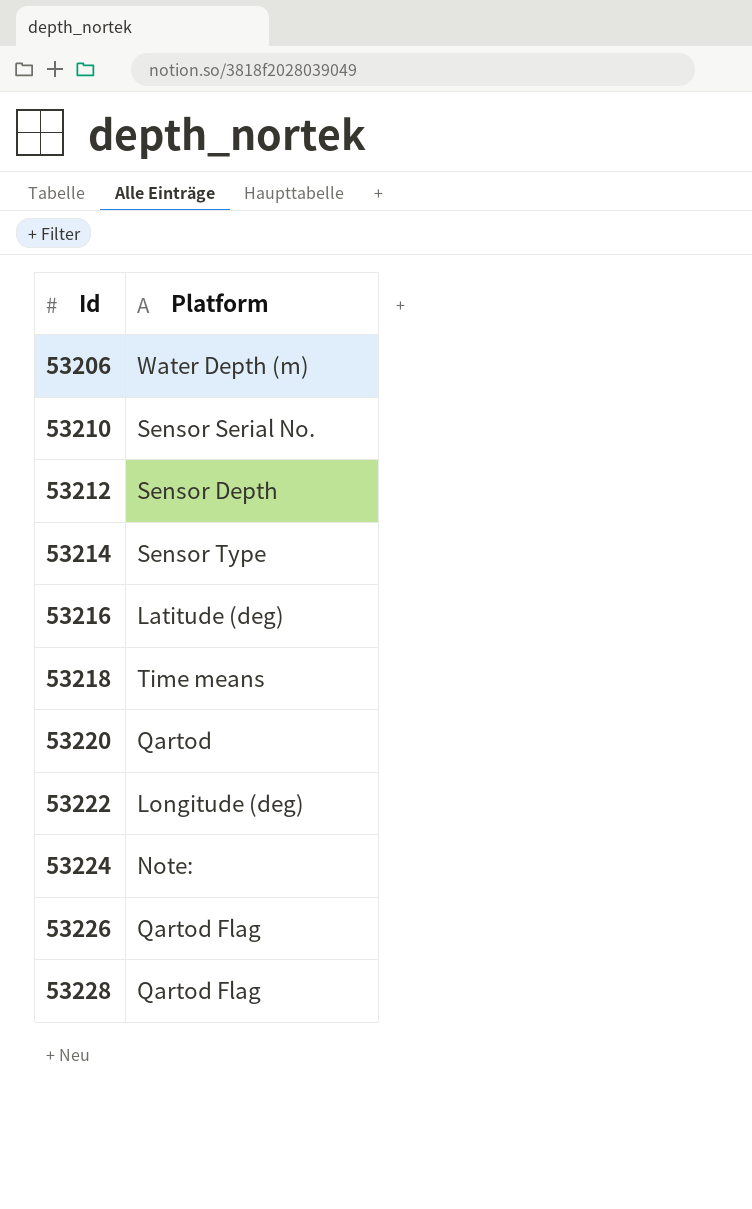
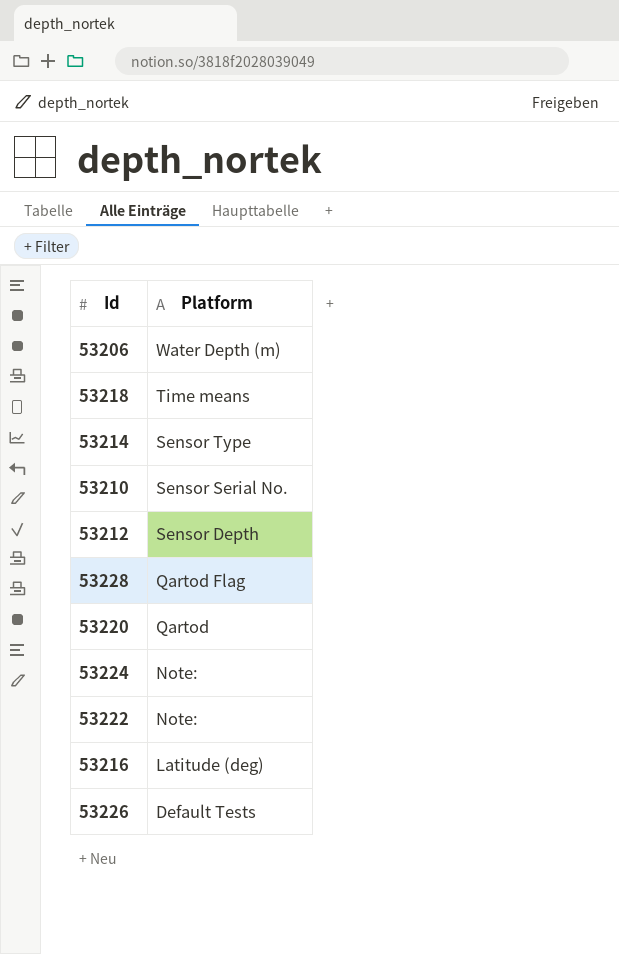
row order: Id ascending -> Platform descending
53222 | Platform: Longitude (deg) -> Note:
53226 | Platform: Qartod Flag -> Default Tests

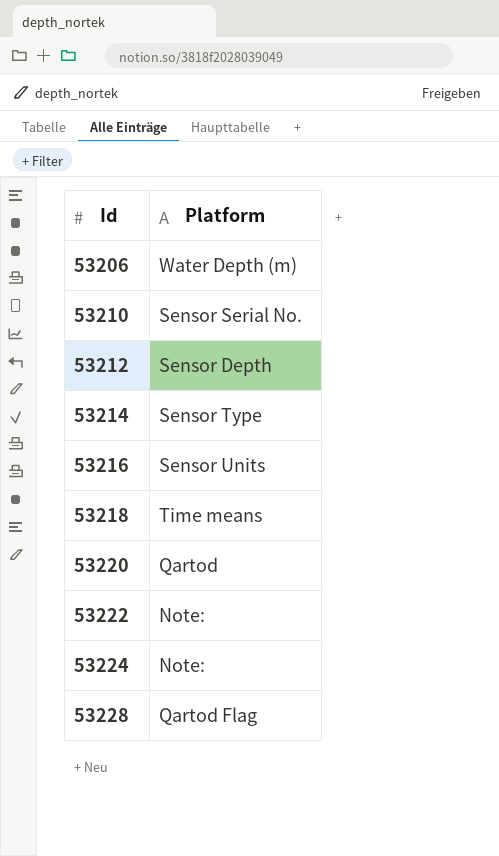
row order: Platform descending -> Id ascending
row 53226: Default Tests -> none
53216 | Platform: Latitude (deg) -> Sensor Units

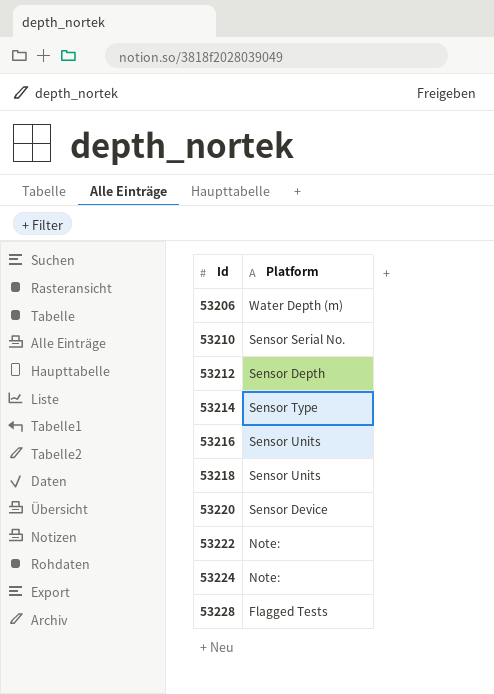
53218 | Platform: Time means -> Sensor Units
53220 | Platform: Qartod -> Sensor Device
53228 | Platform: Qartod Flag -> Flagged Tests

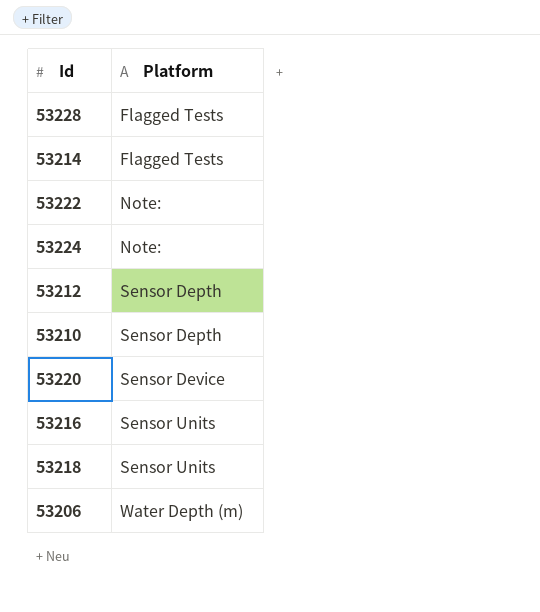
row order: Id ascending -> Platform ascending
53214 | Platform: Sensor Type -> Flagged Tests
53210 | Platform: Sensor Serial No. -> Sensor Depth

